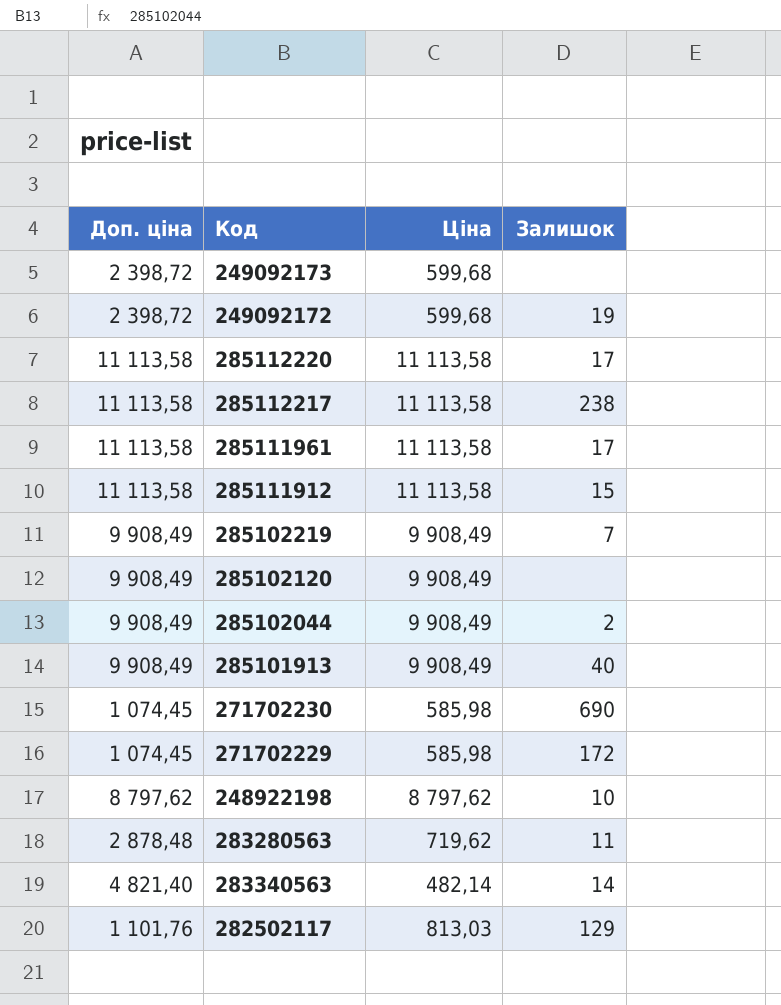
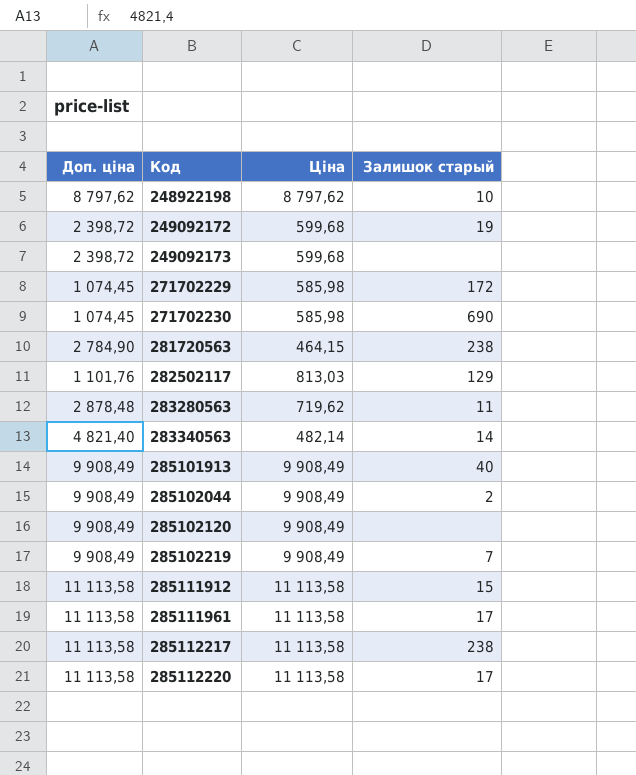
row order: none -> Код ascending
column name: Залишок -> Залишок старый
row 281720563: none -> 2 784,90 | 464,15 | 238

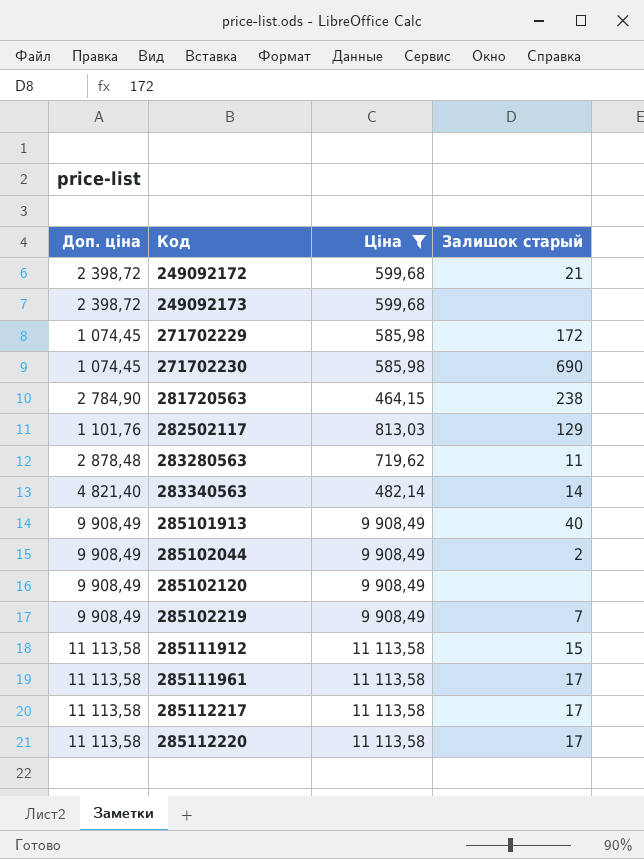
filter: none -> Ціна != 8 797,62
249092172 | Залишок старый: 19 -> 21
285112217 | Залишок старый: 238 -> 17

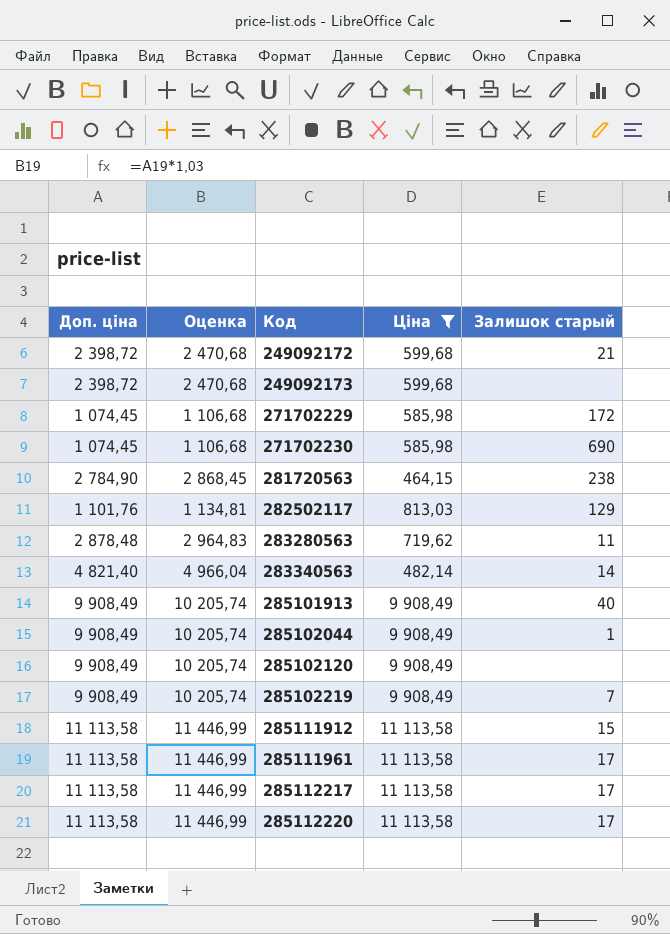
column Оценка | formula: none -> [Доп. ціна] * 1,03
285102044 | Залишок старый: 2 -> 1

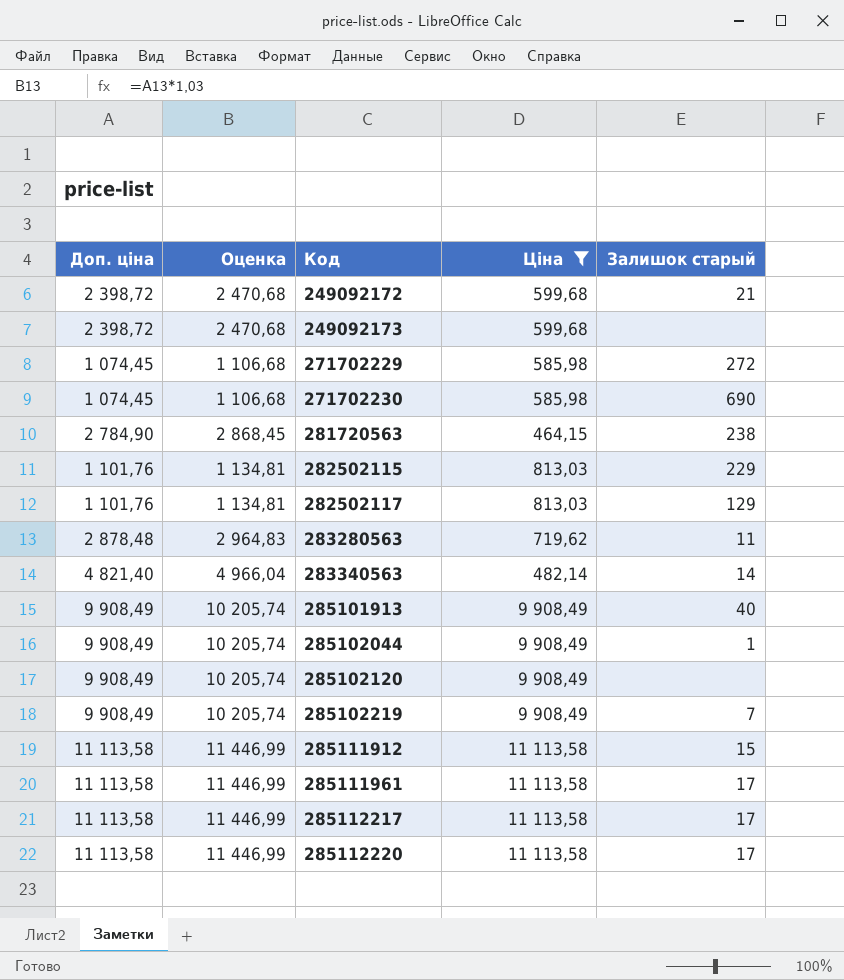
271702229 | Залишок старый: 172 -> 272
row 282502115: none -> 1 101,76 | 1 134,81 | 813,03 | 229

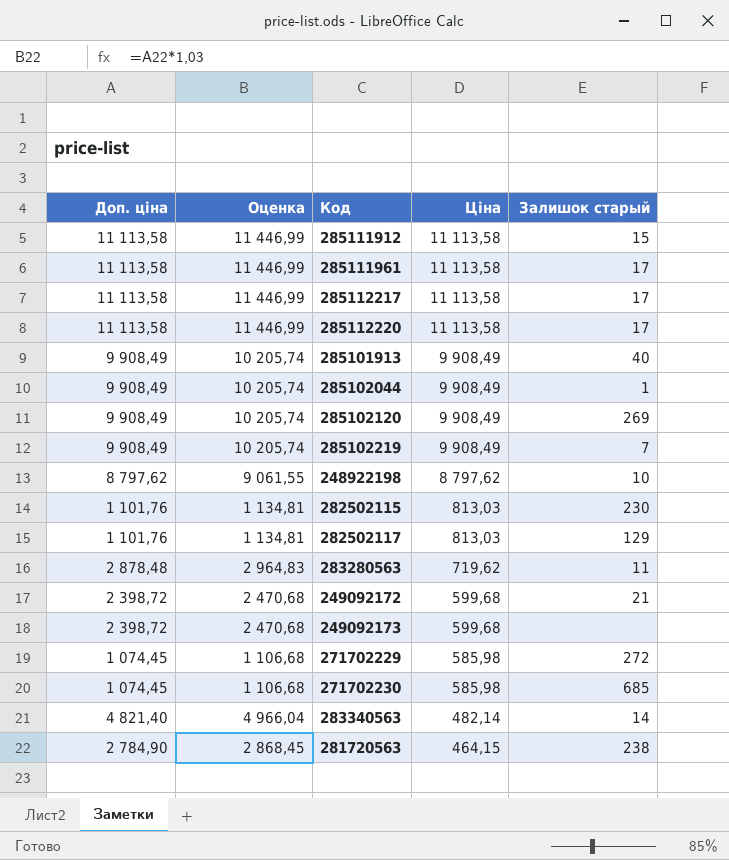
filter: Ціна != 8 797,62 -> none
row order: Код ascending -> Ціна descending
285102120 | Залишок старый: none -> 269
282502115 | Залишок старый: 229 -> 230
271702230 | Залишок старый: 690 -> 685

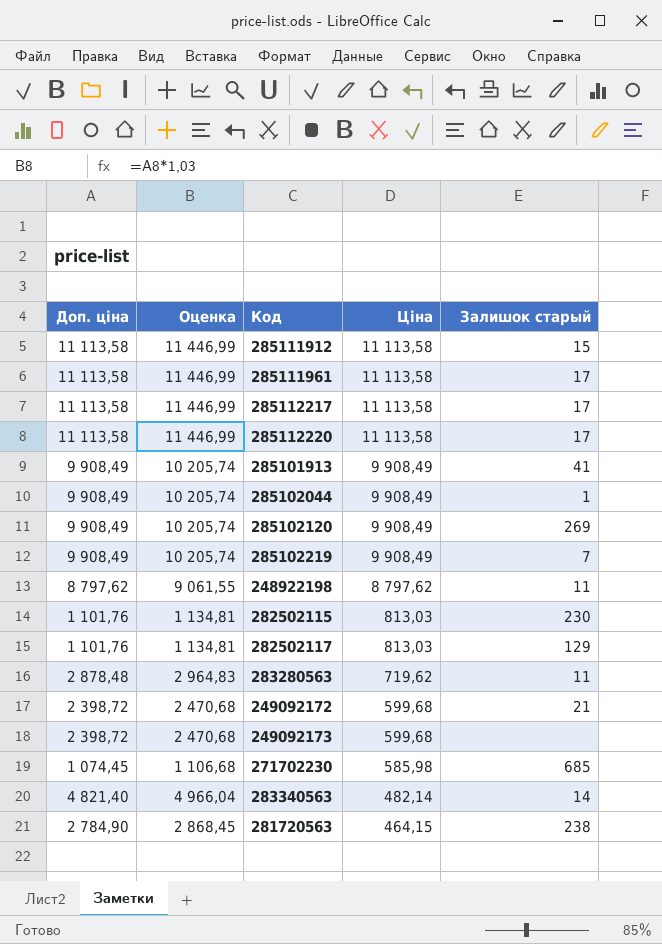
row 271702229: 1 074,45 | 1 106,68 | 585,98 | 272 -> none
285101913 | Залишок старый: 40 -> 41
248922198 | Залишок старый: 10 -> 11

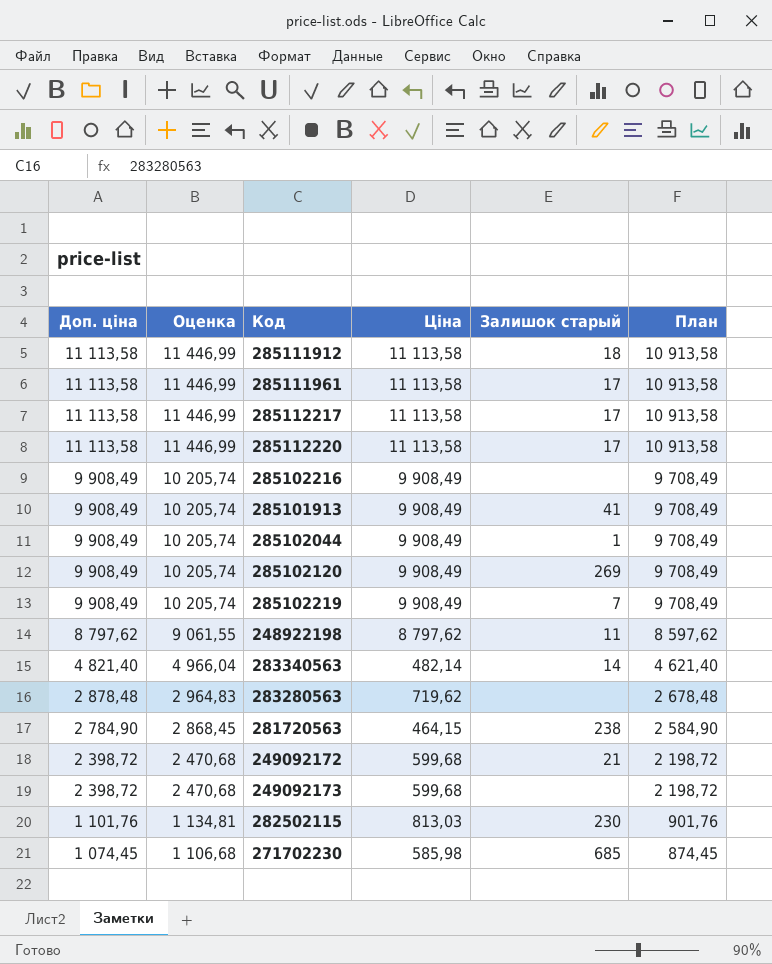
row order: Ціна descending -> Доп. ціна descending
column План | formula: none -> [Доп. ціна] - 200
row 282502117: 1 101,76 | 1 134,81 | 813,03 | 129 -> none
285111912 | Залишок старый: 15 -> 18
row 285102216: none -> 9 908,49 | 10 205,74 | 9 908,49 | none | 9 708,49
283280563 | Залишок старый: 11 -> none

